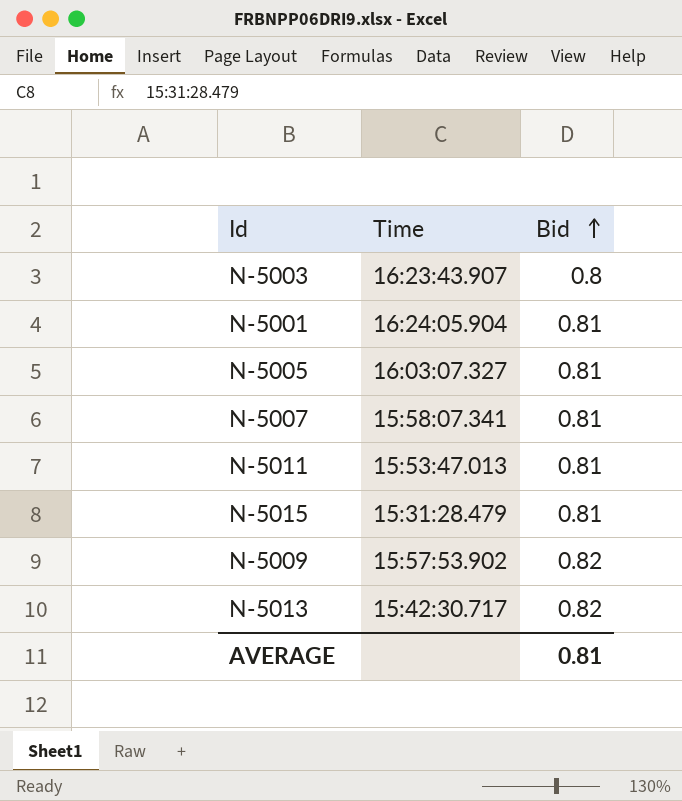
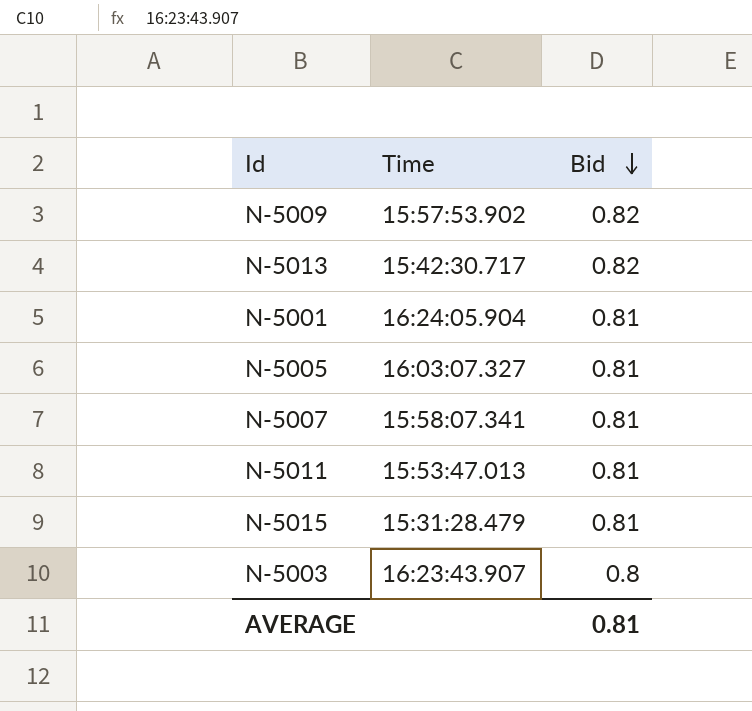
row order: Bid ascending -> Bid descending

